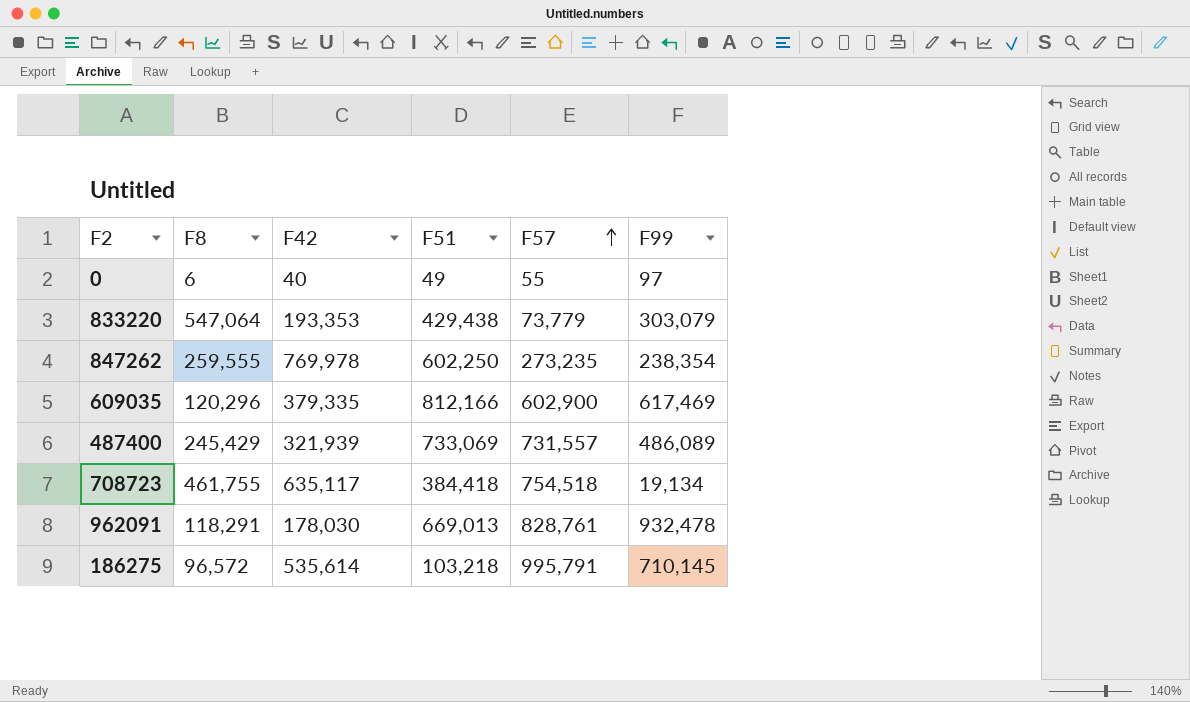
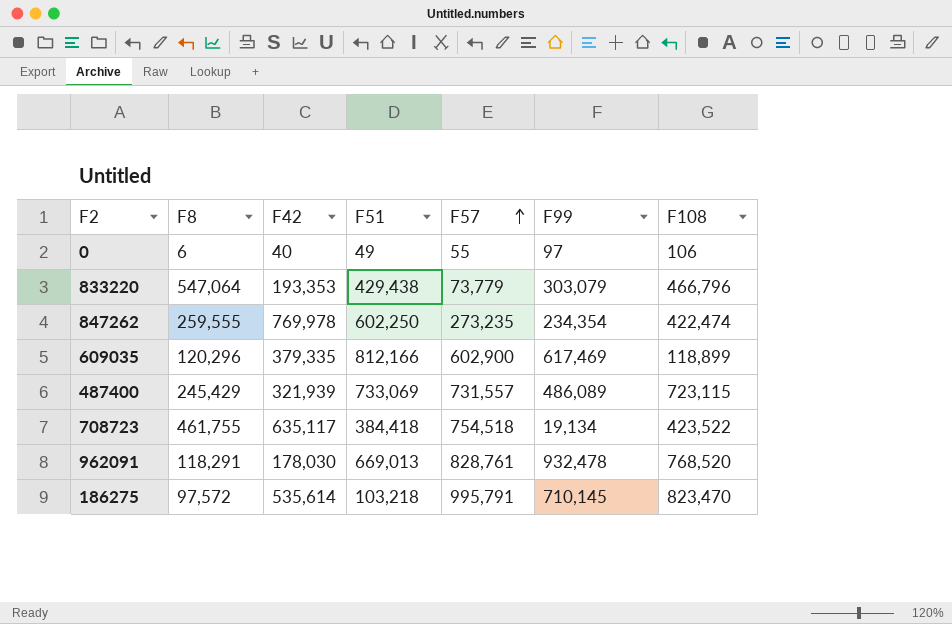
column F108 | position: none -> 7
847262 | F99: 238,354 -> 234,354
186275 | F8: 96,572 -> 97,572

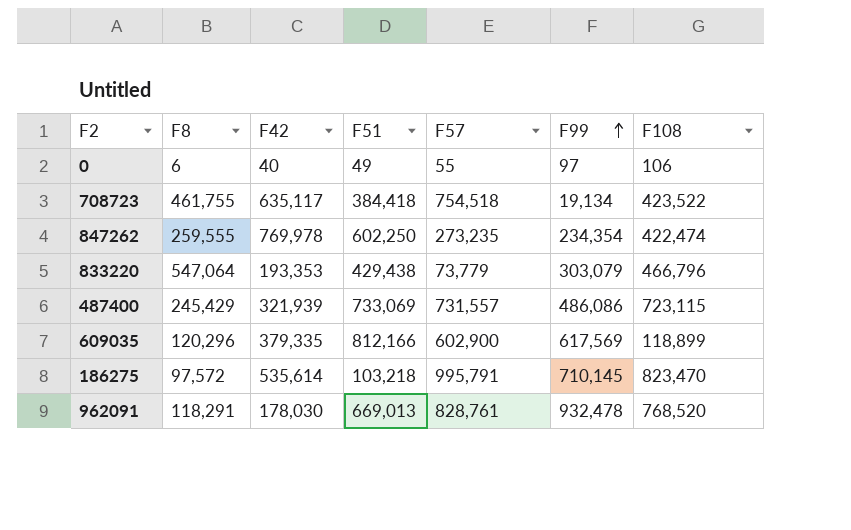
row order: F57 ascending -> F99 ascending
487400 | F99: 486,089 -> 486,086
609035 | F99: 617,469 -> 617,569

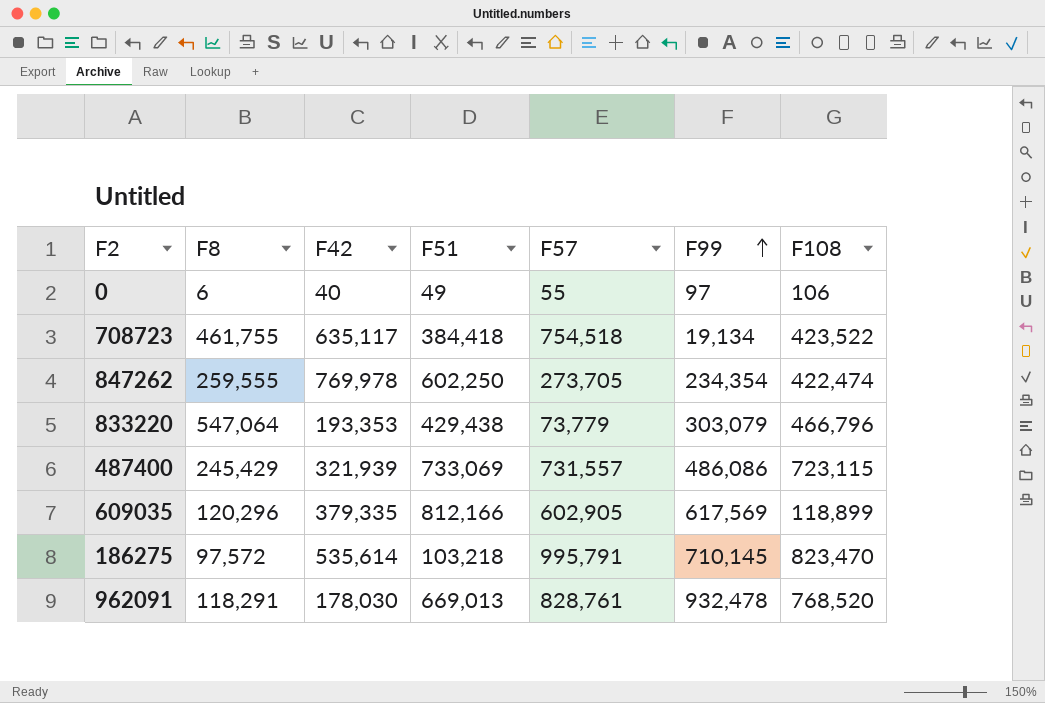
847262 | F57: 273,235 -> 273,705
609035 | F57: 602,900 -> 602,905

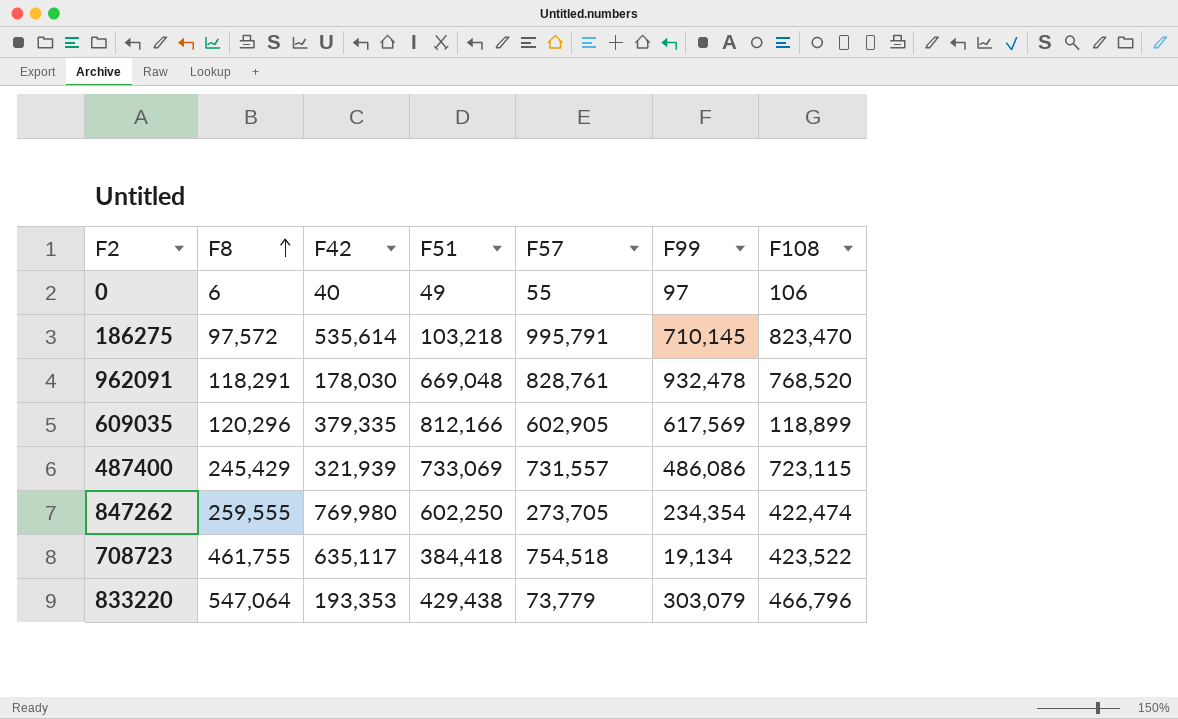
row order: F99 ascending -> F8 ascending
962091 | F51: 669,013 -> 669,048
847262 | F42: 769,978 -> 769,980

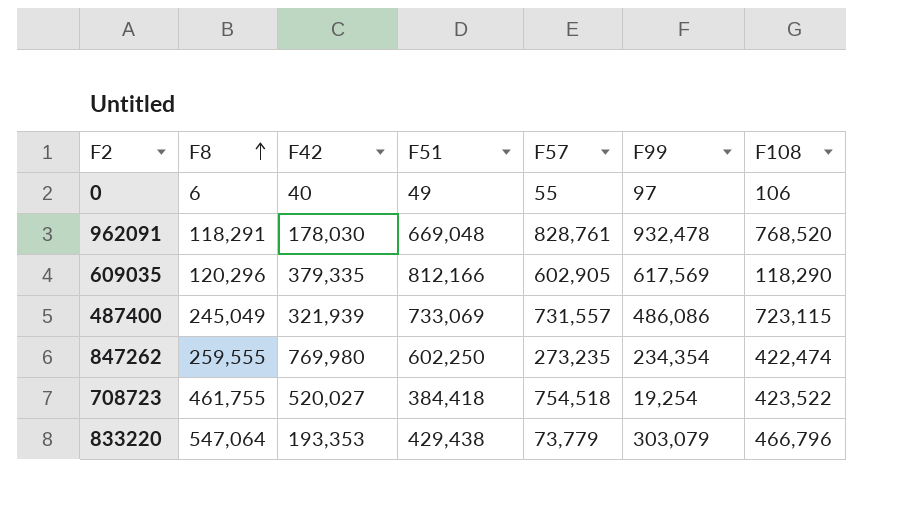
row 186275: 97,572 | 535,614 | 103,218 | 995,791 | 710,145 | 823,470 -> none
609035 | F108: 118,899 -> 118,290
487400 | F8: 245,429 -> 245,049
847262 | F57: 273,705 -> 273,235
708723 | F42: 635,117 -> 520,027
708723 | F99: 19,134 -> 19,254

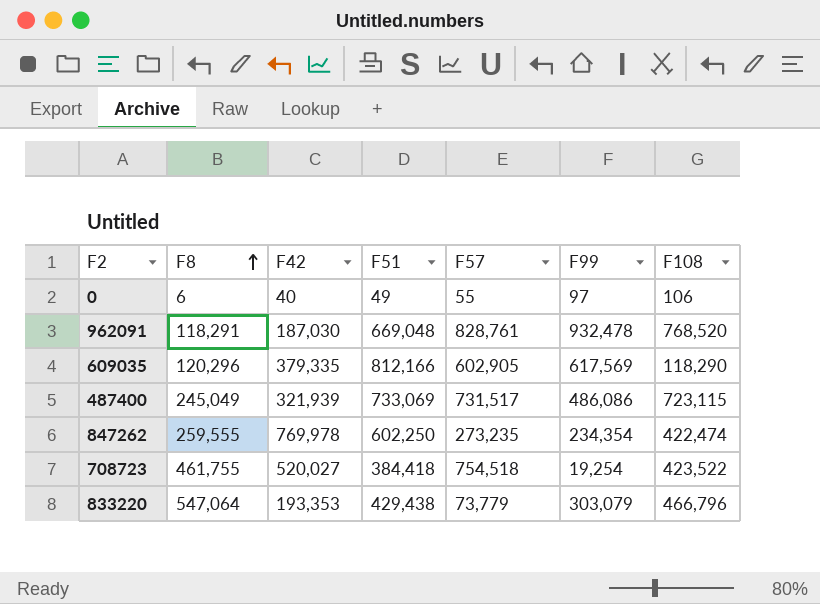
962091 | F42: 178,030 -> 187,030
487400 | F57: 731,557 -> 731,517
847262 | F42: 769,980 -> 769,978

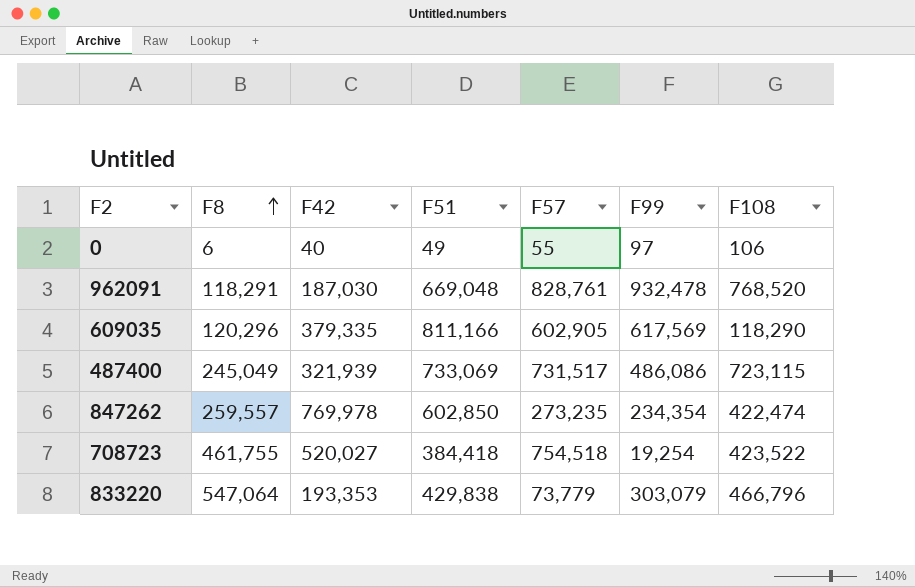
609035 | F51: 812,166 -> 811,166
847262 | F8: 259,555 -> 259,557
847262 | F51: 602,250 -> 602,850
833220 | F51: 429,438 -> 429,838

